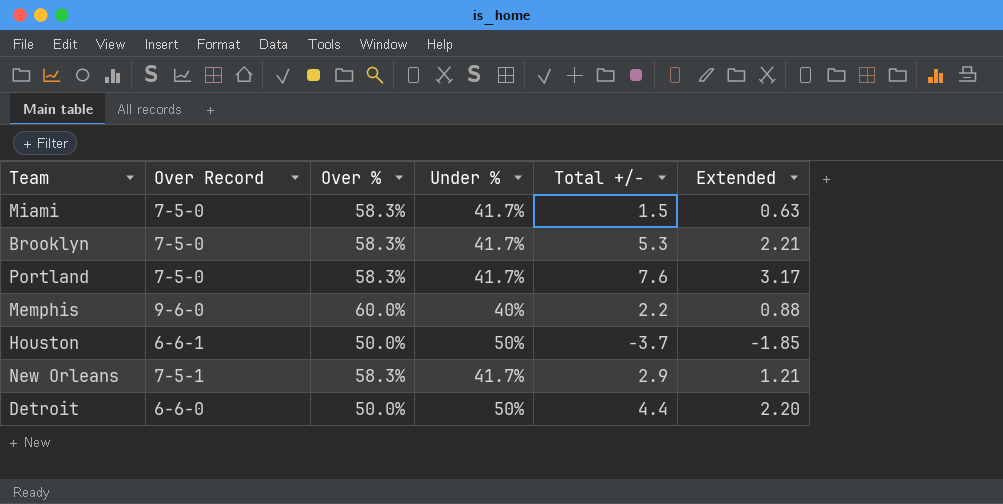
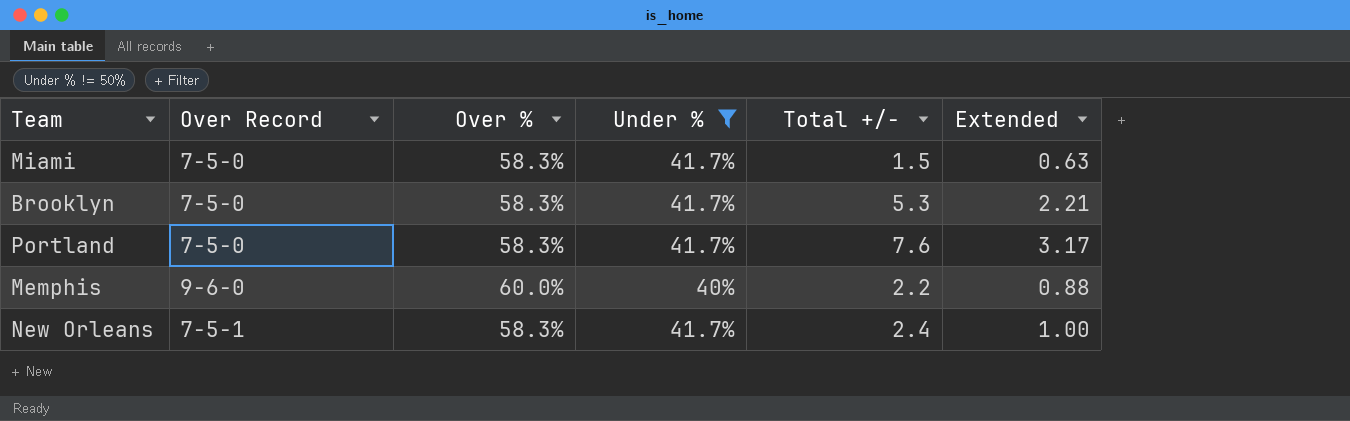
filter: none -> Under % != 50%
New Orleans | Total +/-: 2.9 -> 2.4
New Orleans | Extended: 1.21 -> 1.00

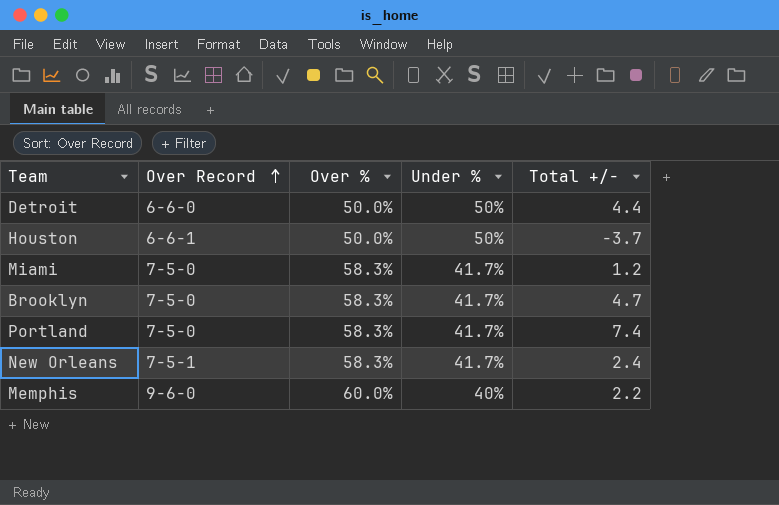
filter: Under % != 50% -> none
row order: none -> Over Record ascending
column Extended | formula: [Under %] * [Total +/-] -> none
Miami | Total +/-: 1.5 -> 1.2
Brooklyn | Total +/-: 5.3 -> 4.7
Portland | Total +/-: 7.6 -> 7.4

